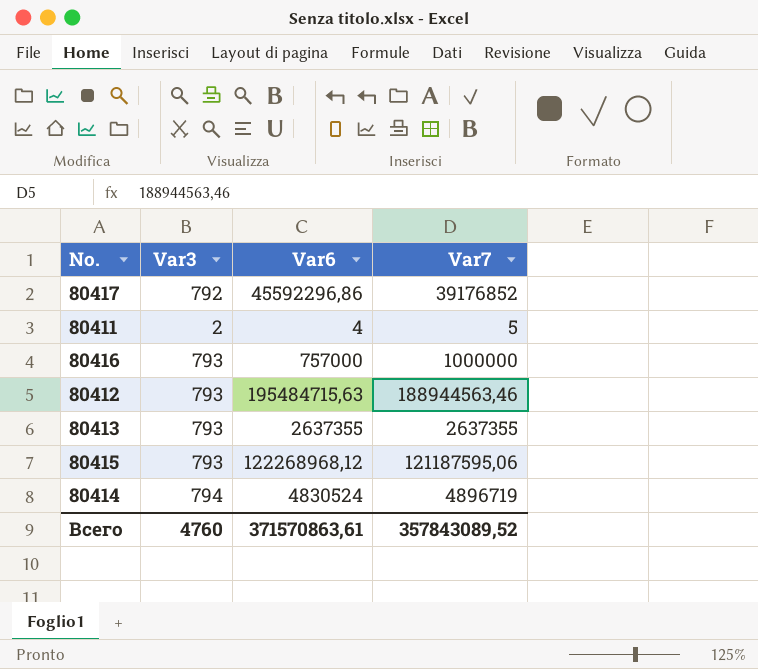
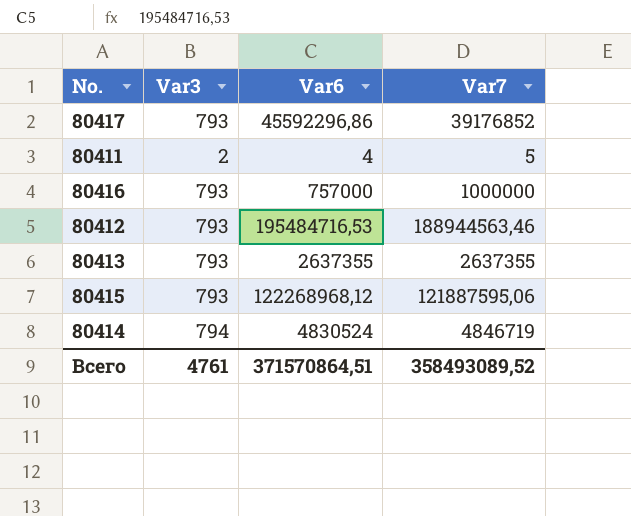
80417 | Var3: 792 -> 793
80412 | Var6: 195484715,63 -> 195484716,53
80415 | Var7: 121187595,06 -> 121887595,06
80414 | Var7: 4896719 -> 4846719
Всего | Var3: 4760 -> 4761
Всего | Var6: 371570863,61 -> 371570864,51
Всего | Var7: 357843089,52 -> 358493089,52

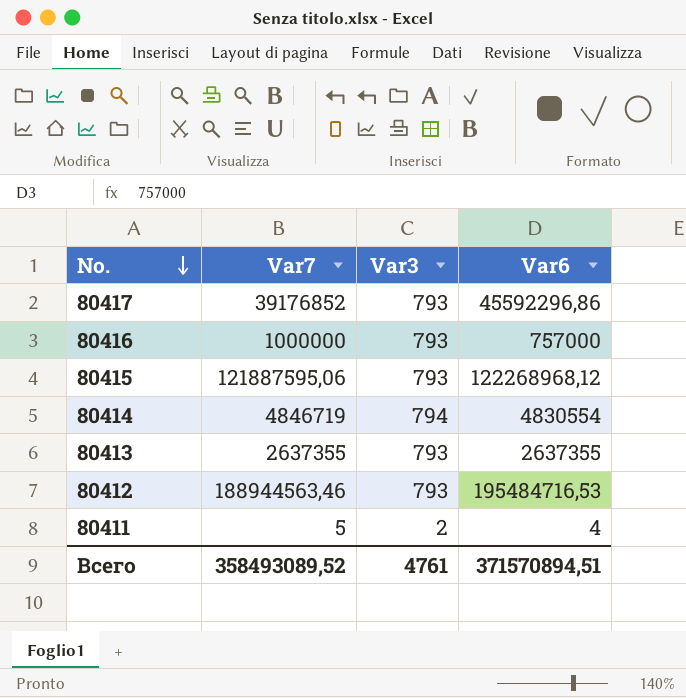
row order: none -> No. descending
column Var7 | position: 4 -> 2
80414 | Var6: 4830524 -> 4830554
Всего | Var6: 371570864,51 -> 371570894,51

